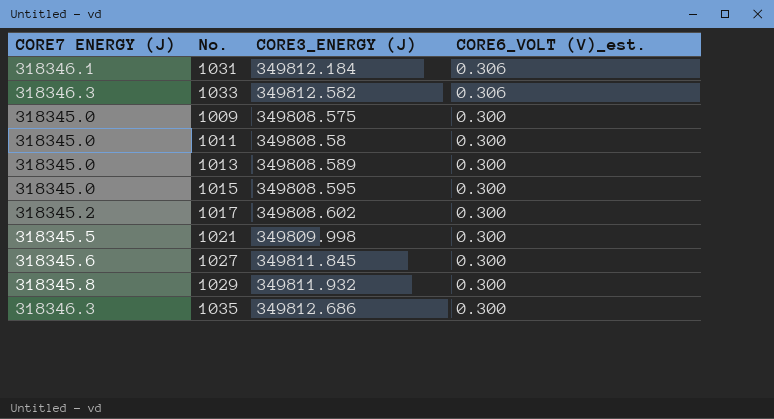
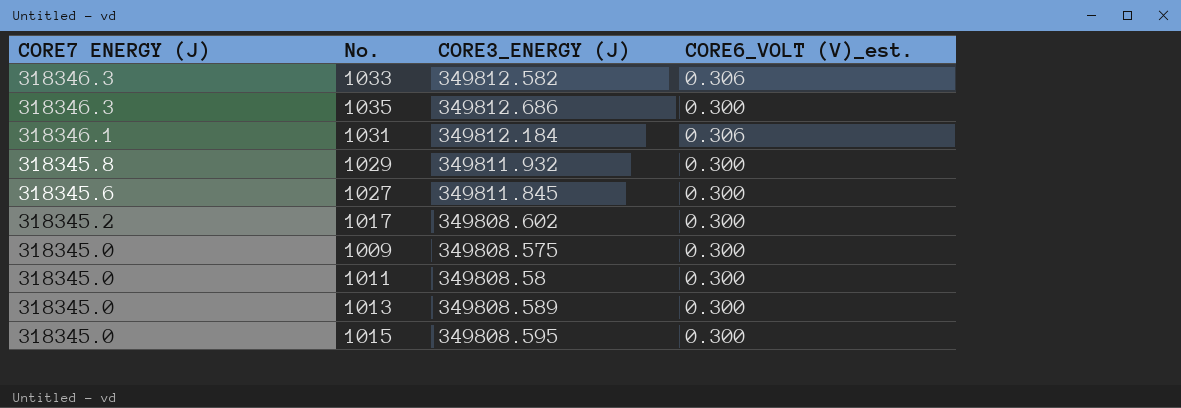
row order: CORE6_VOLT (V)_est. descending -> CORE7 ENERGY (J) descending
row 1021: 318345.5 | 349809.998 | 0.300 -> none

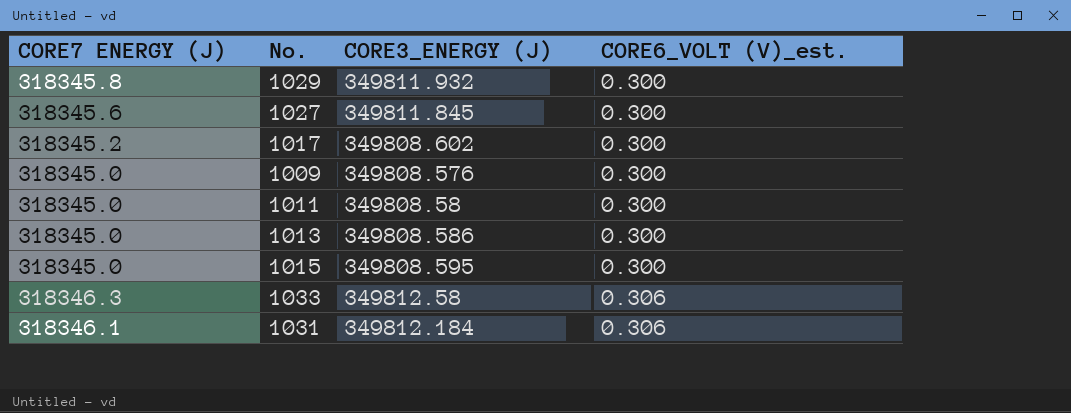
row order: CORE7 ENERGY (J) descending -> CORE6_VOLT (V)_est. ascending
row 1035: 318346.3 | 349812.686 | 0.300 -> none
1009 | CORE3_ENERGY (J): 349808.575 -> 349808.576
1013 | CORE3_ENERGY (J): 349808.589 -> 349808.586
1033 | CORE3_ENERGY (J): 349812.582 -> 349812.58

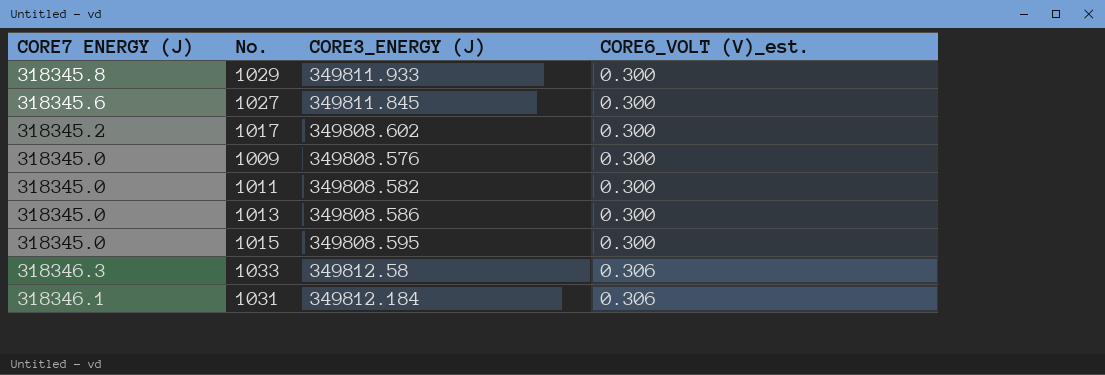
1029 | CORE3_ENERGY (J): 349811.932 -> 349811.933
1011 | CORE3_ENERGY (J): 349808.58 -> 349808.582

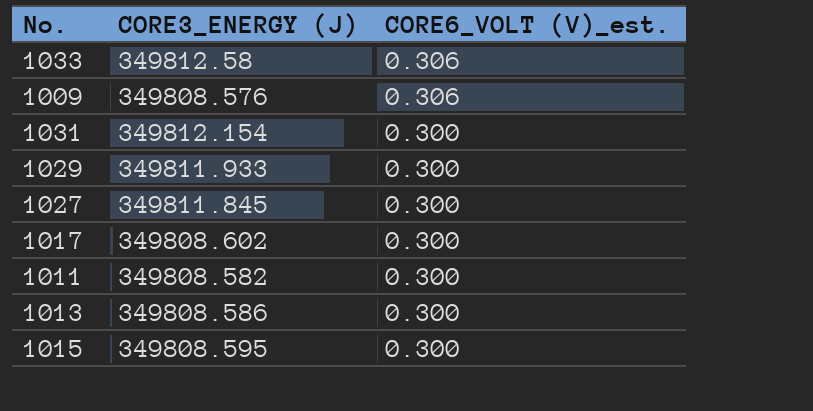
row order: CORE6_VOLT (V)_est. ascending -> CORE6_VOLT (V)_est. descending
column CORE7 ENERGY (J) | position: 1 -> none
1009 | CORE6_VOLT (V)_est.: 0.300 -> 0.306
1031 | CORE3_ENERGY (J): 349812.184 -> 349812.154
1031 | CORE6_VOLT (V)_est.: 0.306 -> 0.300

